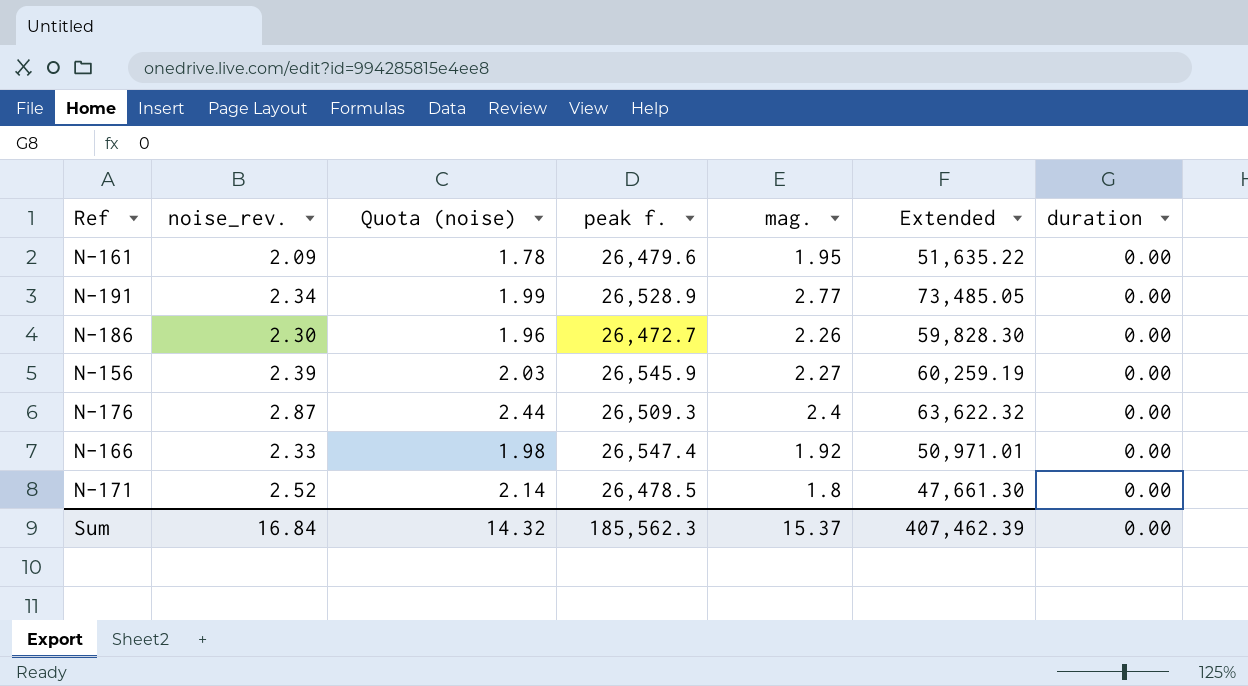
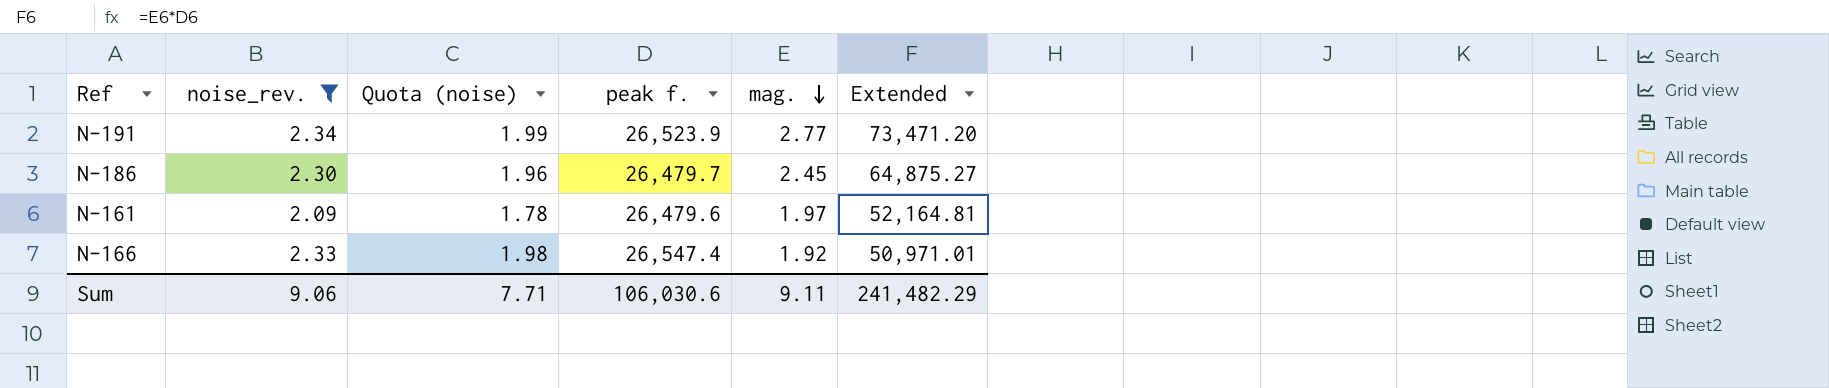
filter: none -> noise_rev. <= 2.34
row order: none -> mag. descending
column duration | position: 7 -> none
N-191 | peak f.: 26,528.9 -> 26,523.9
N-191 | Extended: 73,485.05 -> 73,471.20
N-186 | peak f.: 26,472.7 -> 26,479.7
N-186 | mag.: 2.26 -> 2.45
N-186 | Extended: 59,828.30 -> 64,875.27
N-161 | mag.: 1.95 -> 1.97
N-161 | Extended: 51,635.22 -> 52,164.81
Sum | noise_rev.: 16.84 -> 9.06
Sum | Quota (noise): 14.32 -> 7.71
Sum | peak f.: 185,562.3 -> 106,030.6
Sum | mag.: 15.37 -> 9.11
Sum | Extended: 407,462.39 -> 241,482.29

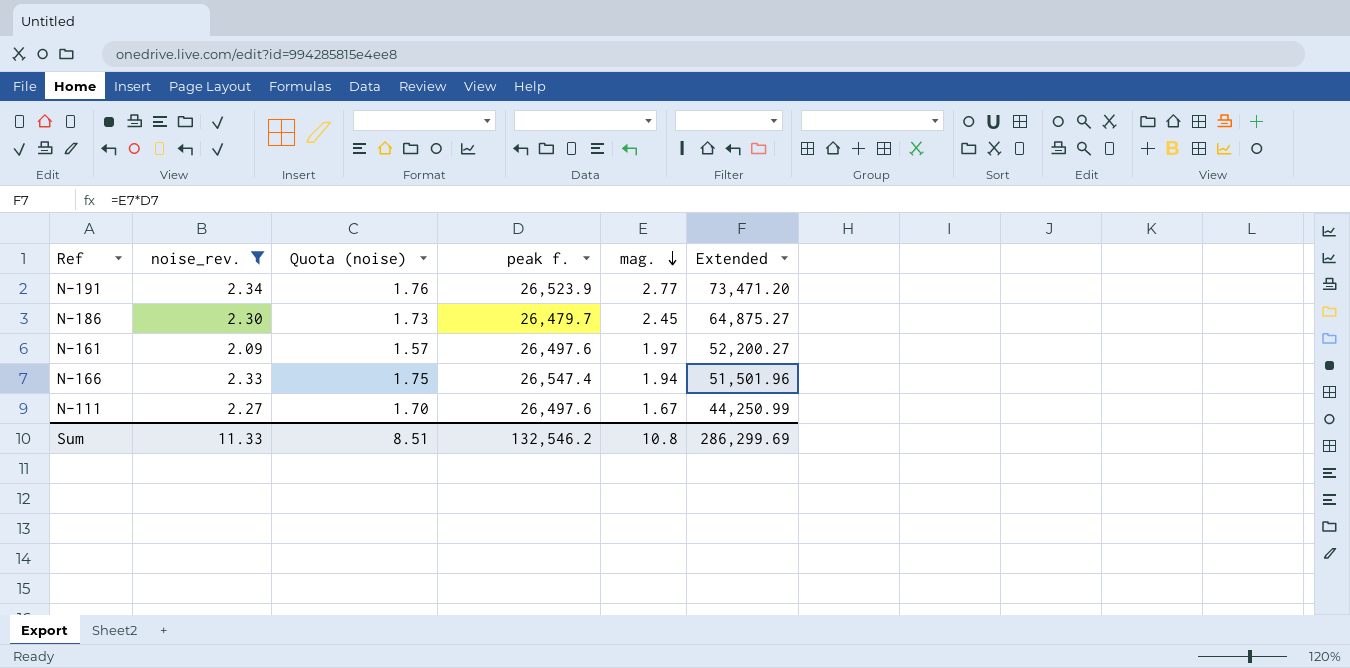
column Quota (noise) | formula: [noise_rev.] * 0.85 -> [noise_rev.] * 0.75
N-161 | peak f.: 26,479.6 -> 26,497.6
N-161 | Extended: 52,164.81 -> 52,200.27
N-166 | mag.: 1.92 -> 1.94
N-166 | Extended: 50,971.01 -> 51,501.96
row N-111: none -> 2.27 | 1.70 | 26,497.6 | 1.67 | 44,250.99
Sum | noise_rev.: 9.06 -> 11.33
Sum | Quota (noise): 7.71 -> 8.51
Sum | peak f.: 106,030.6 -> 132,546.2
Sum | mag.: 9.11 -> 10.8
Sum | Extended: 241,482.29 -> 286,299.69

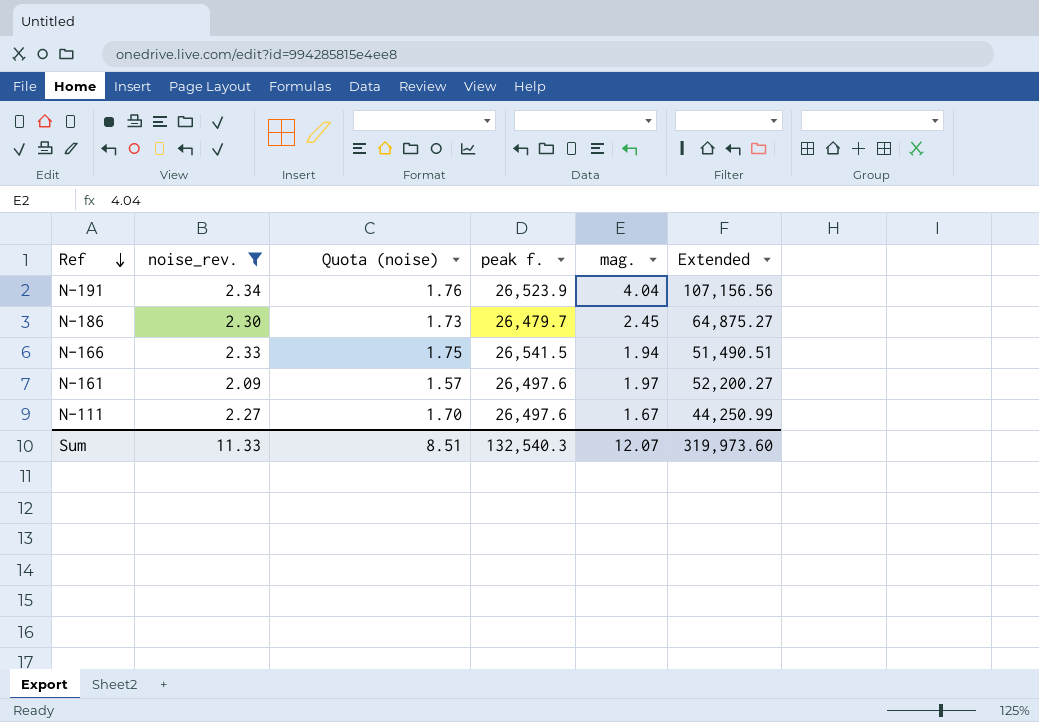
row order: mag. descending -> Ref descending
N-191 | mag.: 2.77 -> 4.04
N-191 | Extended: 73,471.20 -> 107,156.56
N-166 | peak f.: 26,547.4 -> 26,541.5
N-166 | Extended: 51,501.96 -> 51,490.51
Sum | peak f.: 132,546.2 -> 132,540.3
Sum | mag.: 10.8 -> 12.07
Sum | Extended: 286,299.69 -> 319,973.60

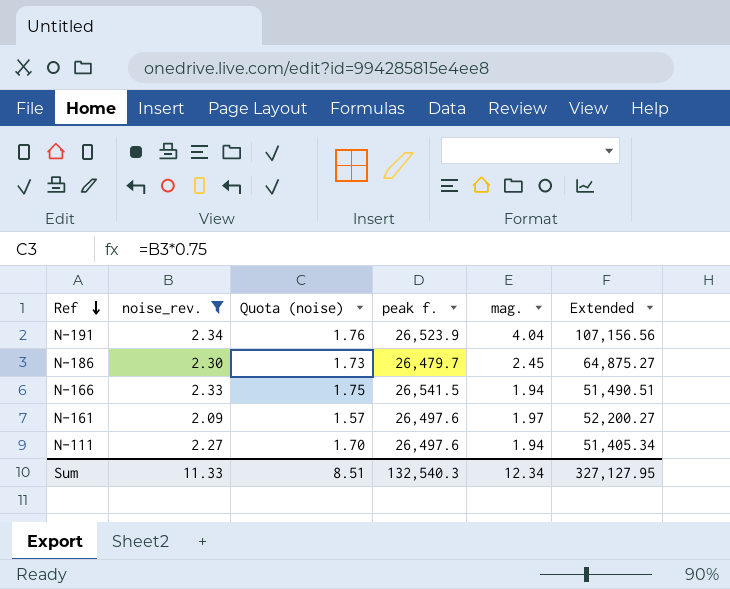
N-111 | mag.: 1.67 -> 1.94
N-111 | Extended: 44,250.99 -> 51,405.34
Sum | mag.: 12.07 -> 12.34
Sum | Extended: 319,973.60 -> 327,127.95

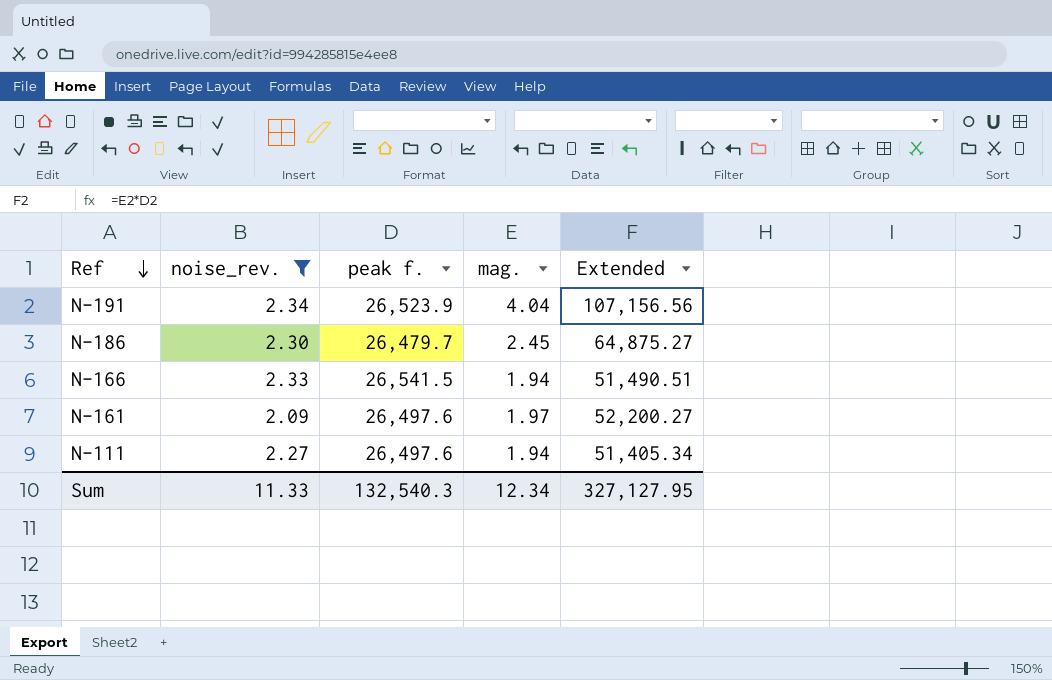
column Quota (noise) | formula: [noise_rev.] * 0.75 -> none

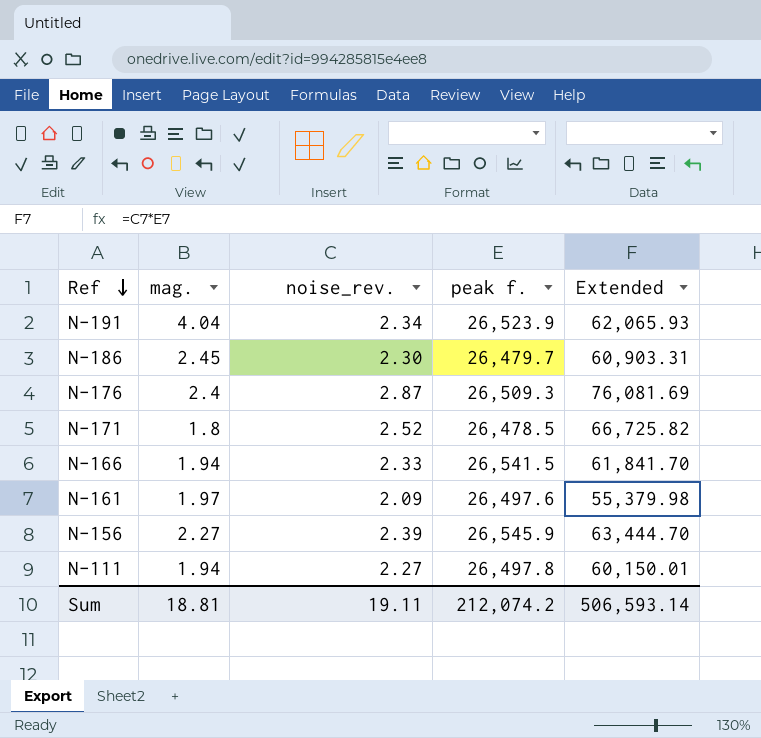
filter: noise_rev. <= 2.34 -> none
column mag. | position: 4 -> 2
column Extended | formula: [peak f.] * [mag.] -> [noise_rev.] * [peak f.]
N-111 | peak f.: 26,497.6 -> 26,497.8
Sum | mag.: 12.34 -> 18.81
Sum | noise_rev.: 11.33 -> 19.11
Sum | peak f.: 132,540.3 -> 212,074.2
Sum | Extended: 327,127.95 -> 506,593.14

